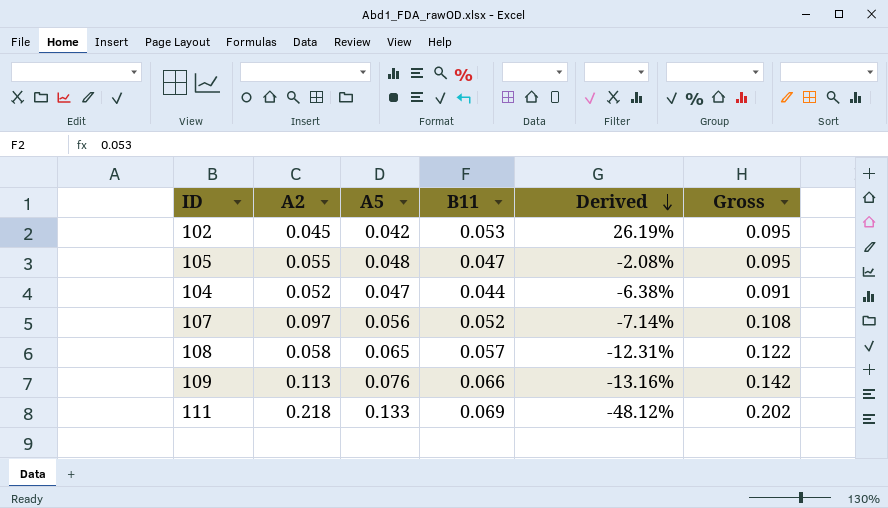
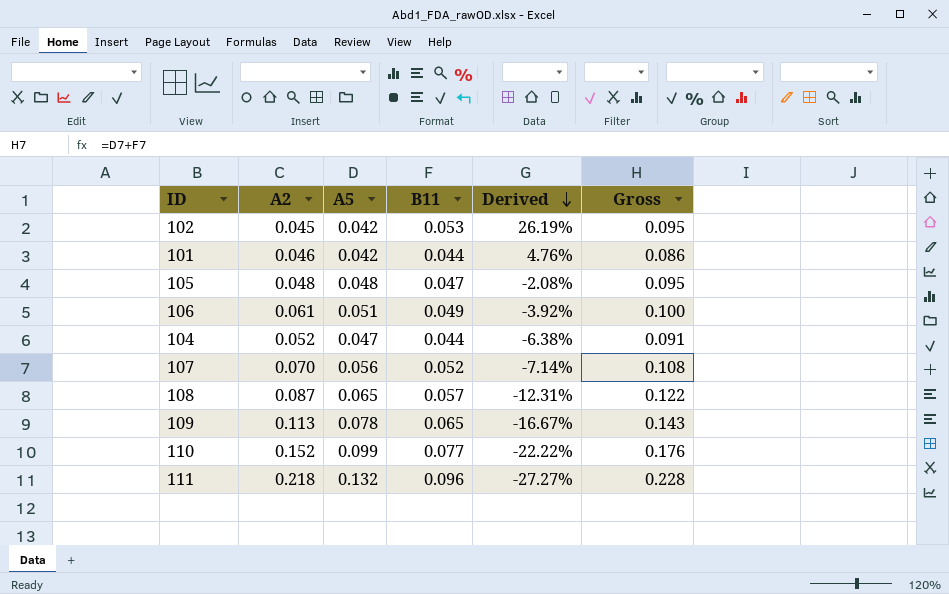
row 101: none -> 0.046 | 0.042 | 0.044 | 4.76% | 0.086
105 | A2: 0.055 -> 0.048
row 106: none -> 0.061 | 0.051 | 0.049 | -3.92% | 0.100
107 | A2: 0.097 -> 0.070
108 | A2: 0.058 -> 0.087
109 | A5: 0.076 -> 0.078
109 | B11: 0.066 -> 0.065
109 | Derived: -13.16% -> -16.67%
109 | Gross: 0.142 -> 0.143
row 110: none -> 0.152 | 0.099 | 0.077 | -22.22% | 0.176
111 | A5: 0.133 -> 0.132
111 | B11: 0.069 -> 0.096
111 | Derived: -48.12% -> -27.27%
111 | Gross: 0.202 -> 0.228

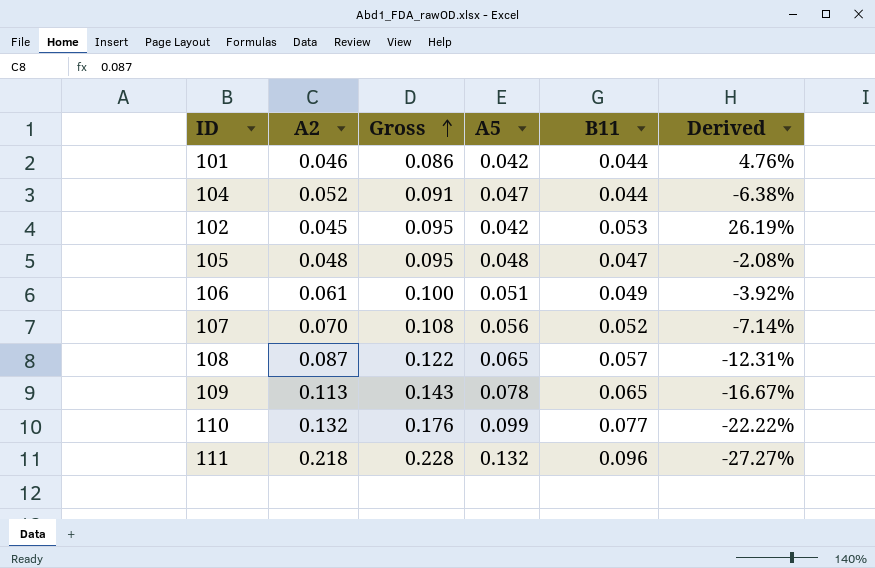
row order: Derived descending -> Gross ascending
column Gross | position: 6 -> 3
110 | A2: 0.152 -> 0.132

